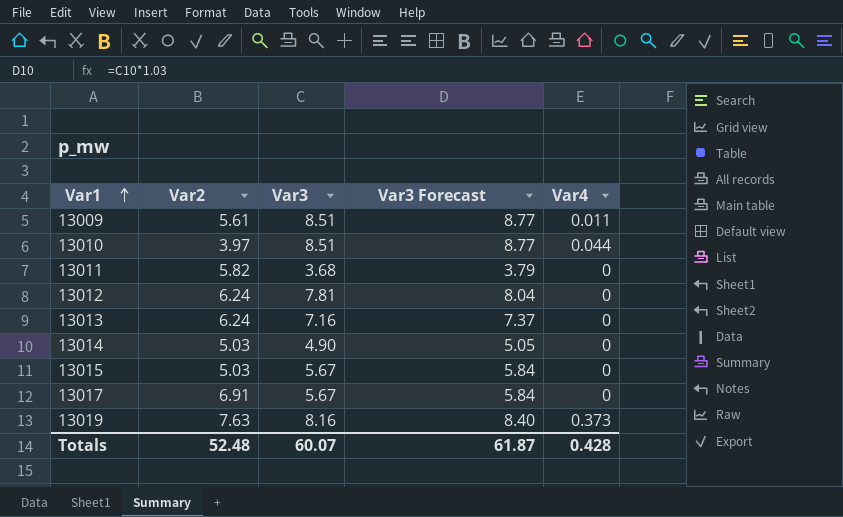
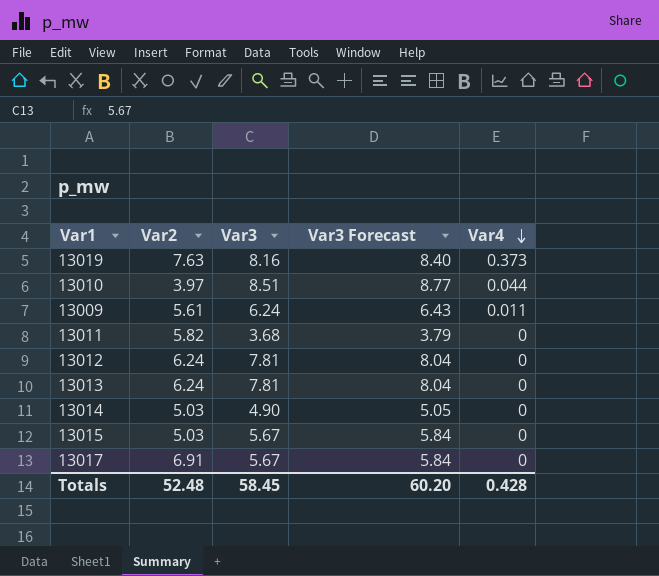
row order: Var1 ascending -> Var4 descending
13009 | Var3: 8.51 -> 6.24
13009 | Var3 Forecast: 8.77 -> 6.43
13013 | Var3: 7.16 -> 7.81
13013 | Var3 Forecast: 7.37 -> 8.04
Totals | Var3: 60.07 -> 58.45
Totals | Var3 Forecast: 61.87 -> 60.20

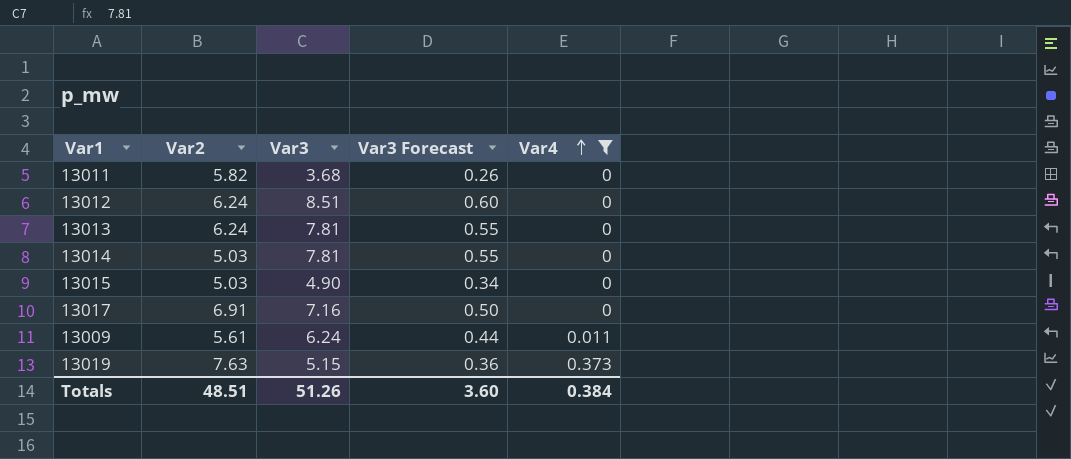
filter: none -> Var4 != 0.044
row order: Var4 descending -> Var4 ascending
column Var3 Forecast | formula: [Var3] * 1.03 -> [Var3] * 0.07
13012 | Var3: 7.81 -> 8.51
13014 | Var3: 4.90 -> 7.81
13015 | Var3: 5.67 -> 4.90
13017 | Var3: 5.67 -> 7.16
13019 | Var3: 8.16 -> 5.15
Totals | Var2: 52.48 -> 48.51
Totals | Var3: 58.45 -> 51.26
Totals | Var3 Forecast: 60.20 -> 3.60
Totals | Var4: 0.428 -> 0.384

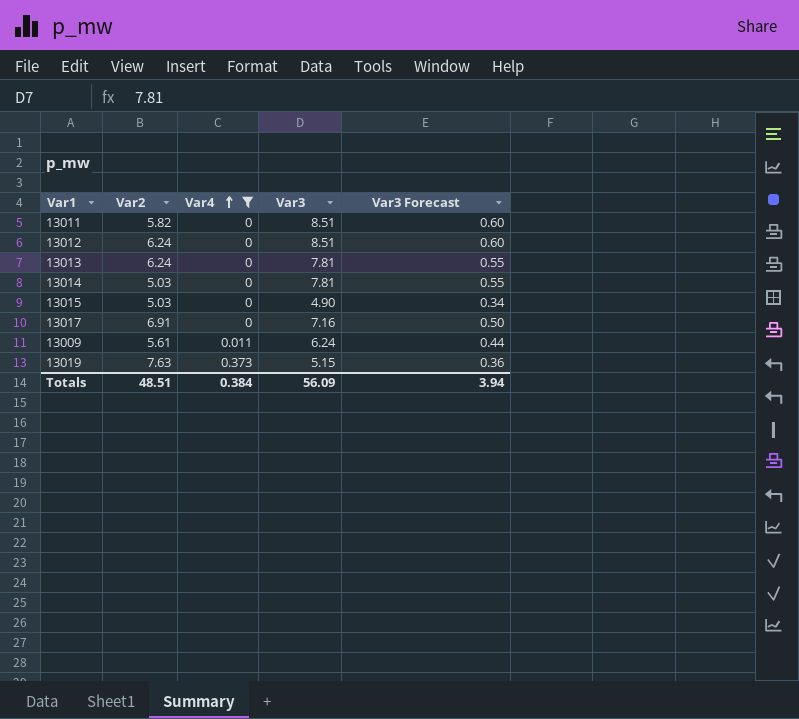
column Var4 | position: 5 -> 3
13011 | Var3: 3.68 -> 8.51
13011 | Var3 Forecast: 0.26 -> 0.60
Totals | Var3: 51.26 -> 56.09
Totals | Var3 Forecast: 3.60 -> 3.94

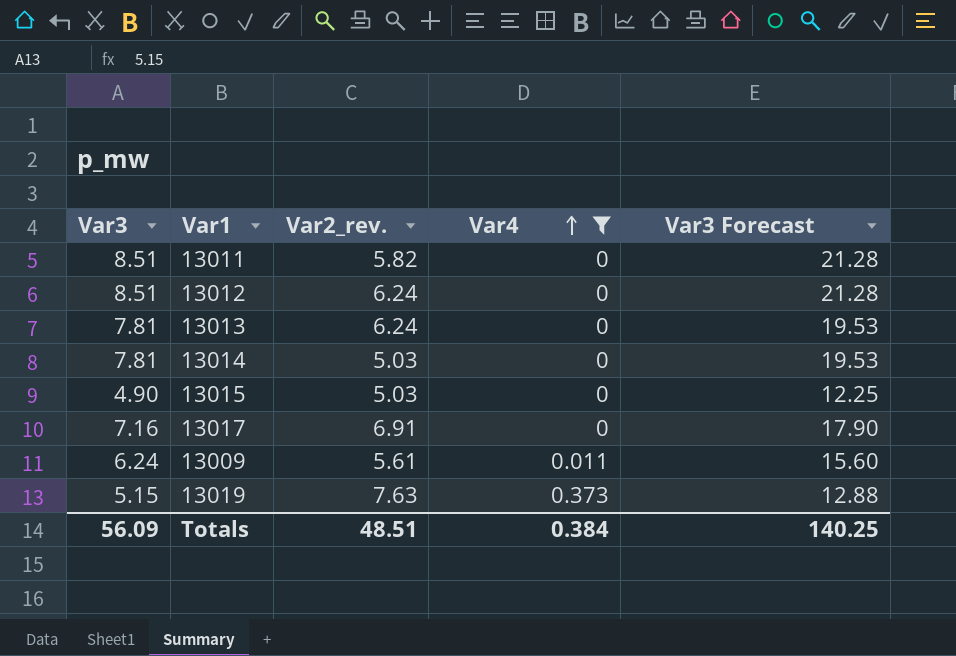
column Var3 | position: 4 -> 1
column name: Var2 -> Var2_rev.
column Var3 Forecast | formula: [Var3] * 0.07 -> [Var3] * 2.5
Totals | Var3 Forecast: 3.94 -> 140.25

